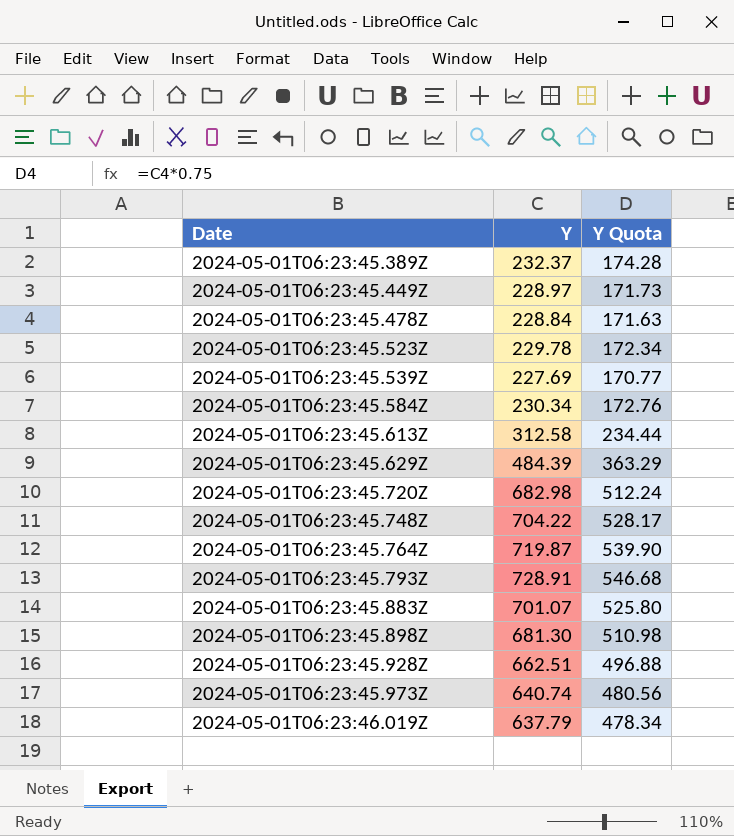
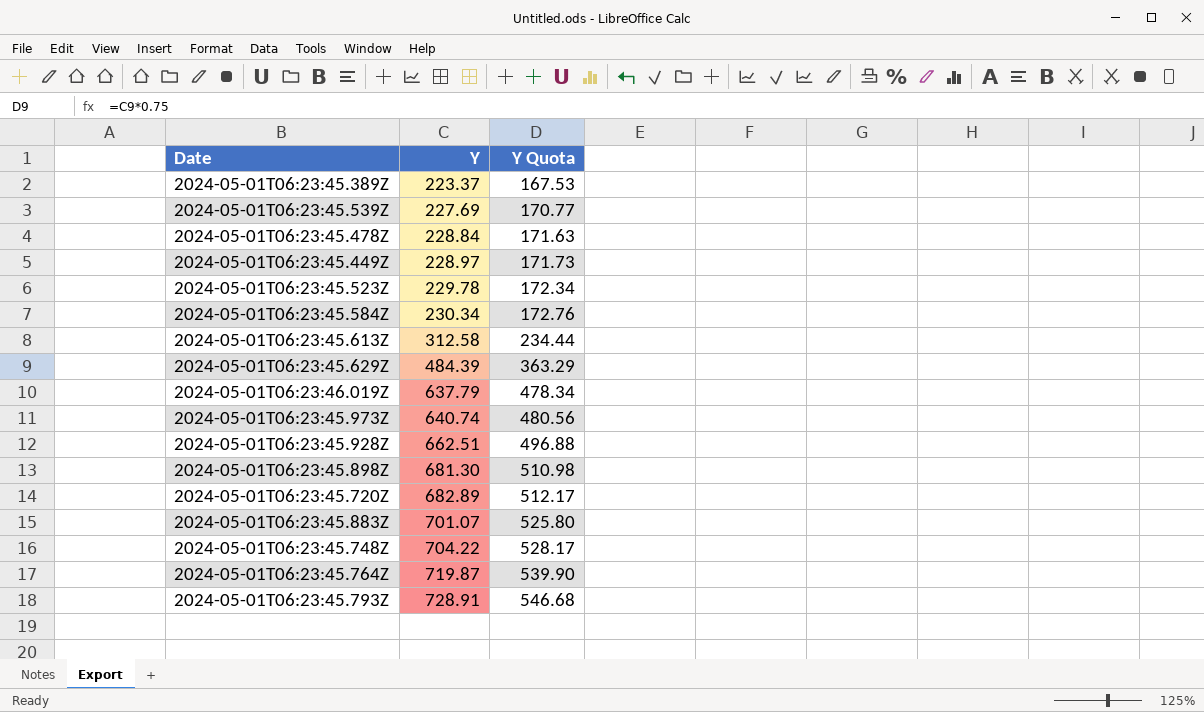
row order: Date ascending -> Y ascending
2024-05-01T06:23:45.389Z | Y: 232.37 -> 223.37
2024-05-01T06:23:45.389Z | Y Quota: 174.28 -> 167.53
2024-05-01T06:23:45.720Z | Y: 682.98 -> 682.89
2024-05-01T06:23:45.720Z | Y Quota: 512.24 -> 512.17

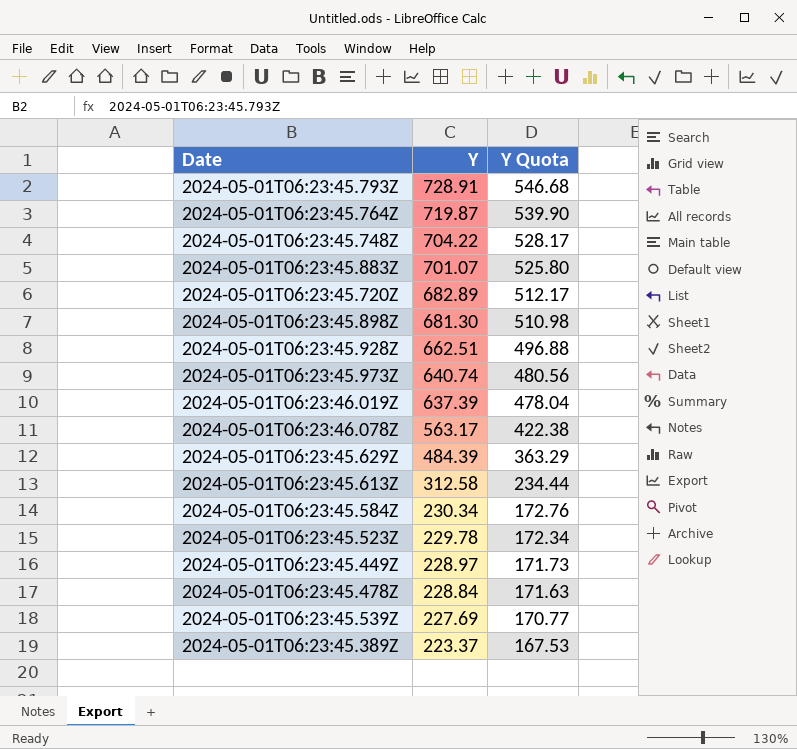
row order: Y ascending -> Y descending
2024-05-01T06:23:46.019Z | Y: 637.79 -> 637.39
2024-05-01T06:23:46.019Z | Y Quota: 478.34 -> 478.04
row 2024-05-01T06:23:46.078Z: none -> 563.17 | 422.38

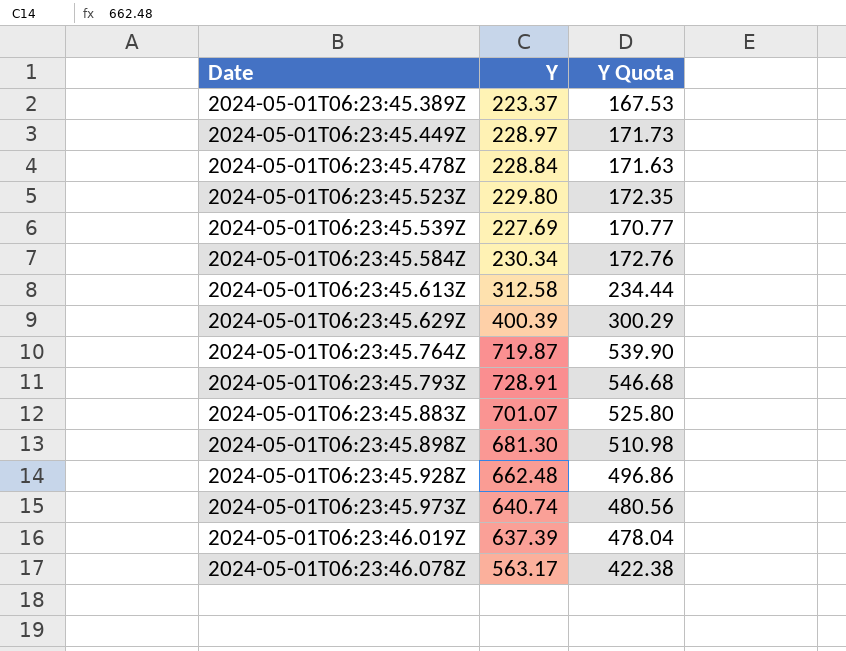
row order: Y descending -> Date ascending
row 2024-05-01T06:23:45.748Z: 704.22 | 528.17 -> none
row 2024-05-01T06:23:45.720Z: 682.89 | 512.17 -> none
2024-05-01T06:23:45.523Z | Y: 229.78 -> 229.80
2024-05-01T06:23:45.523Z | Y Quota: 172.34 -> 172.35
2024-05-01T06:23:45.629Z | Y: 484.39 -> 400.39
2024-05-01T06:23:45.629Z | Y Quota: 363.29 -> 300.29
2024-05-01T06:23:45.928Z | Y: 662.51 -> 662.48
2024-05-01T06:23:45.928Z | Y Quota: 496.88 -> 496.86

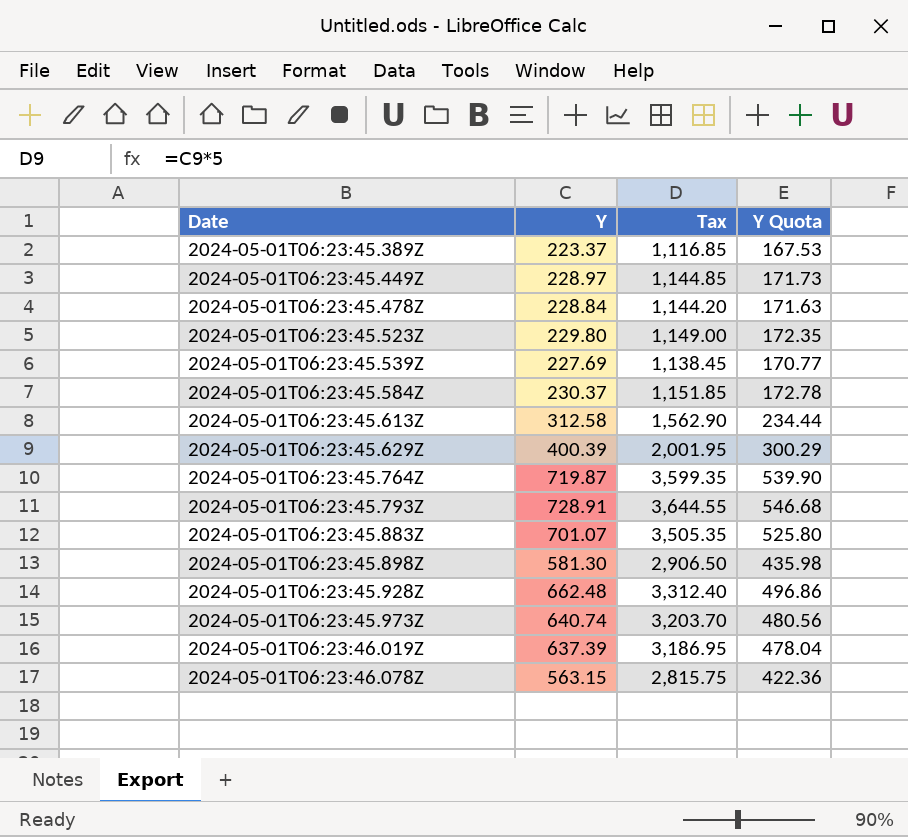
column Tax | formula: none -> [Y] * 5
2024-05-01T06:23:45.584Z | Y: 230.34 -> 230.37
2024-05-01T06:23:45.584Z | Y Quota: 172.76 -> 172.78
2024-05-01T06:23:45.898Z | Y: 681.30 -> 581.30
2024-05-01T06:23:45.898Z | Y Quota: 510.98 -> 435.98
2024-05-01T06:23:46.078Z | Y: 563.17 -> 563.15
2024-05-01T06:23:46.078Z | Y Quota: 422.38 -> 422.36

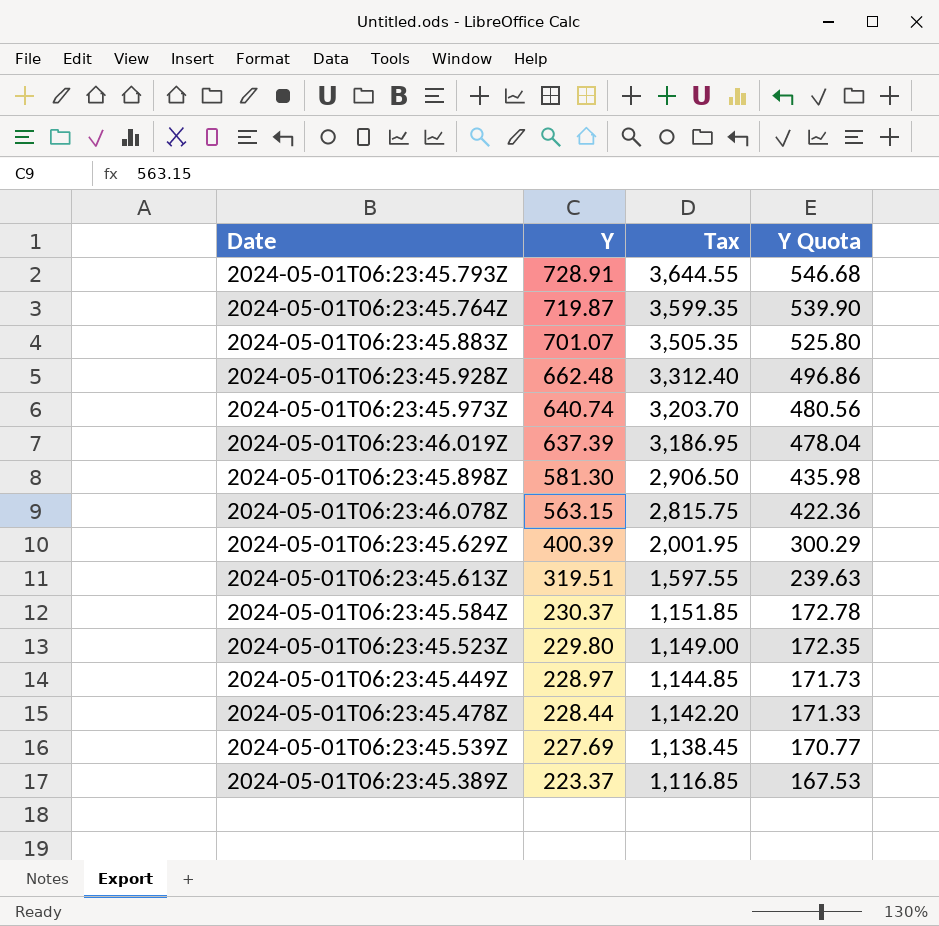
row order: Date ascending -> Y descending
2024-05-01T06:23:45.613Z | Y: 312.58 -> 319.51
2024-05-01T06:23:45.613Z | Tax: 1,562.90 -> 1,597.55
2024-05-01T06:23:45.613Z | Y Quota: 234.44 -> 239.63
2024-05-01T06:23:45.478Z | Y: 228.84 -> 228.44
2024-05-01T06:23:45.478Z | Tax: 1,144.20 -> 1,142.20
2024-05-01T06:23:45.478Z | Y Quota: 171.63 -> 171.33

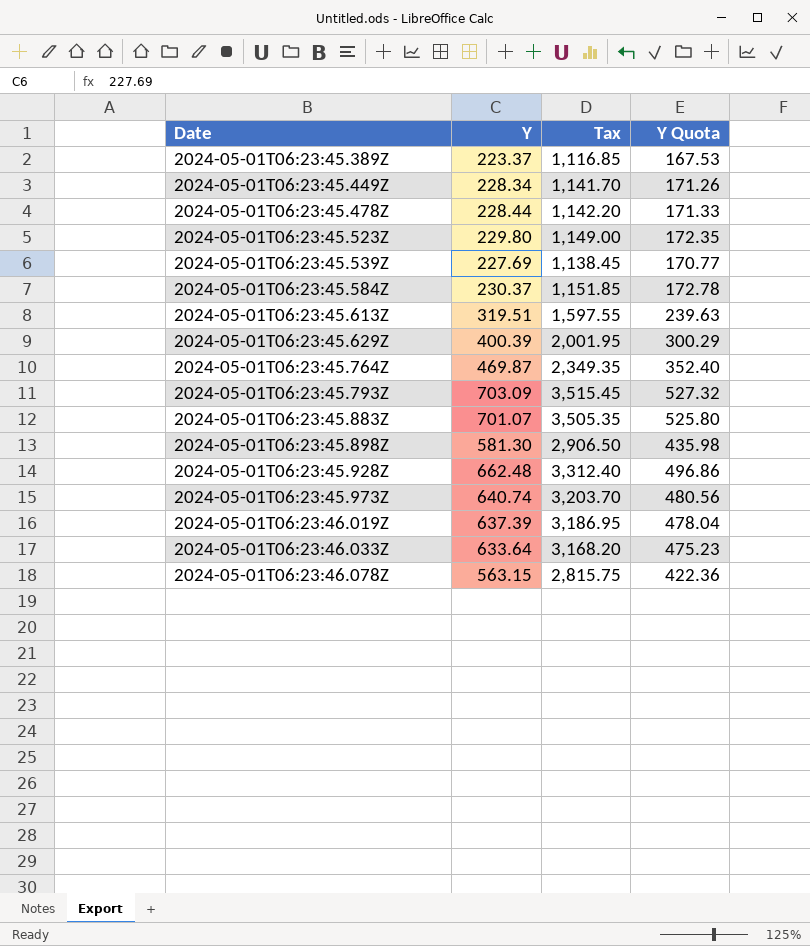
row order: Y descending -> Date ascending
2024-05-01T06:23:45.449Z | Y: 228.97 -> 228.34
2024-05-01T06:23:45.449Z | Tax: 1,144.85 -> 1,141.70
2024-05-01T06:23:45.449Z | Y Quota: 171.73 -> 171.26
2024-05-01T06:23:45.764Z | Y: 719.87 -> 469.87
2024-05-01T06:23:45.764Z | Tax: 3,599.35 -> 2,349.35
2024-05-01T06:23:45.764Z | Y Quota: 539.90 -> 352.40
2024-05-01T06:23:45.793Z | Y: 728.91 -> 703.09
2024-05-01T06:23:45.793Z | Tax: 3,644.55 -> 3,515.45
2024-05-01T06:23:45.793Z | Y Quota: 546.68 -> 527.32
row 2024-05-01T06:23:46.033Z: none -> 633.64 | 3,168.20 | 475.23

